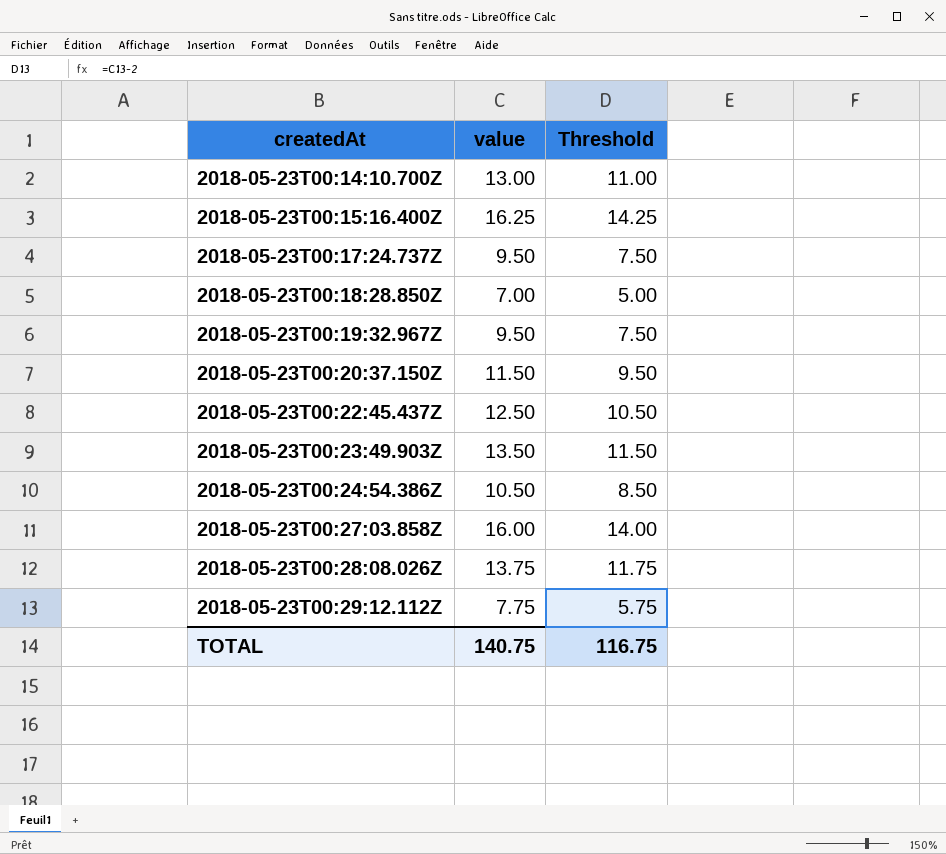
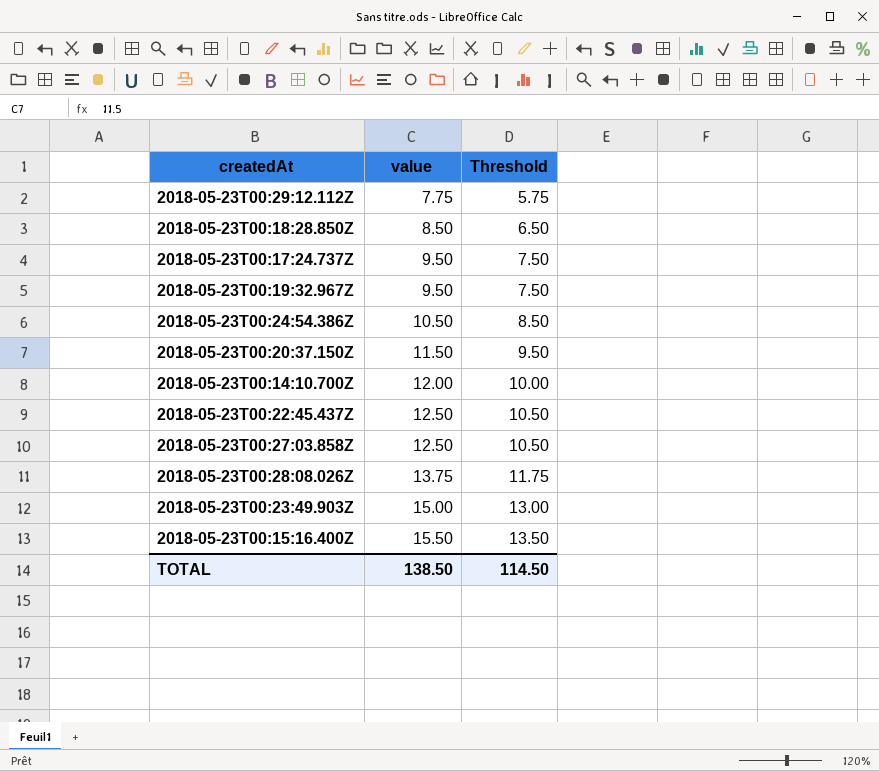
row order: createdAt ascending -> value ascending
2018-05-23T00:18:28.850Z | value: 7.00 -> 8.50
2018-05-23T00:18:28.850Z | Threshold: 5.00 -> 6.50
2018-05-23T00:14:10.700Z | value: 13.00 -> 12.00
2018-05-23T00:14:10.700Z | Threshold: 11.00 -> 10.00
2018-05-23T00:27:03.858Z | value: 16.00 -> 12.50
2018-05-23T00:27:03.858Z | Threshold: 14.00 -> 10.50
2018-05-23T00:23:49.903Z | value: 13.50 -> 15.00
2018-05-23T00:23:49.903Z | Threshold: 11.50 -> 13.00
2018-05-23T00:15:16.400Z | value: 16.25 -> 15.50
2018-05-23T00:15:16.400Z | Threshold: 14.25 -> 13.50
TOTAL | value: 140.75 -> 138.50
TOTAL | Threshold: 116.75 -> 114.50

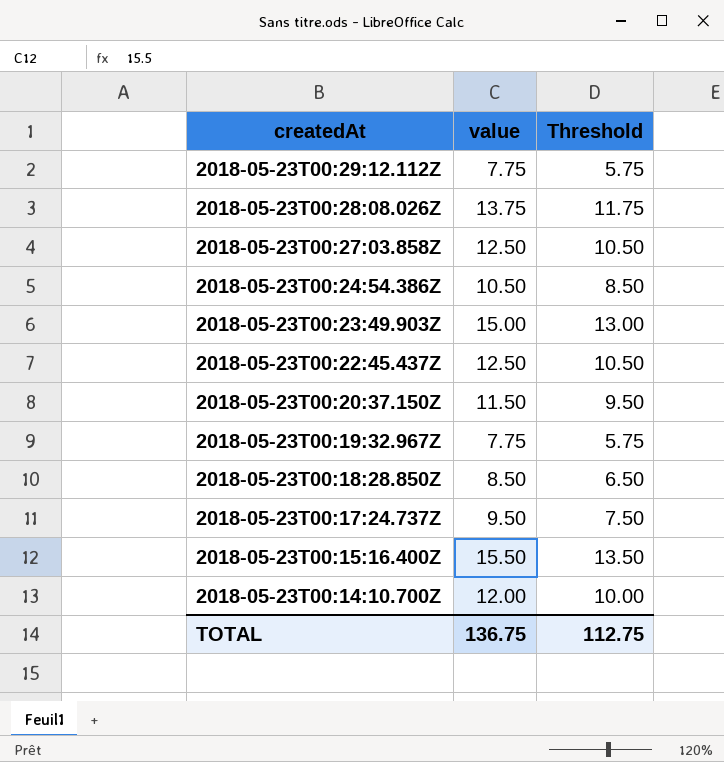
row order: value ascending -> createdAt descending
2018-05-23T00:19:32.967Z | value: 9.50 -> 7.75
2018-05-23T00:19:32.967Z | Threshold: 7.50 -> 5.75
TOTAL | value: 138.50 -> 136.75
TOTAL | Threshold: 114.50 -> 112.75

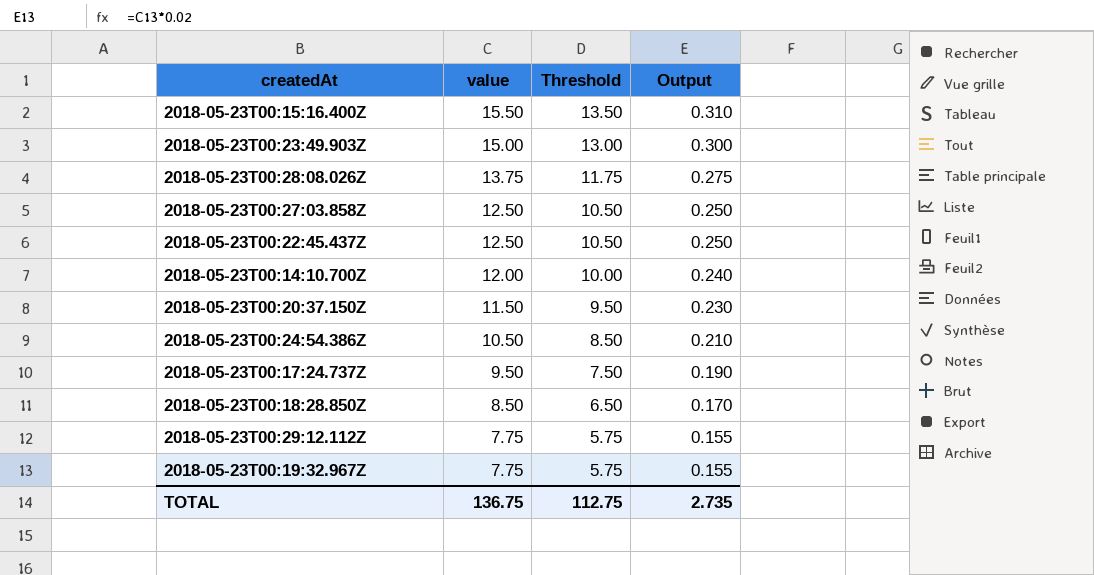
row order: createdAt descending -> value descending
column Output | formula: none -> [value] * 0.02

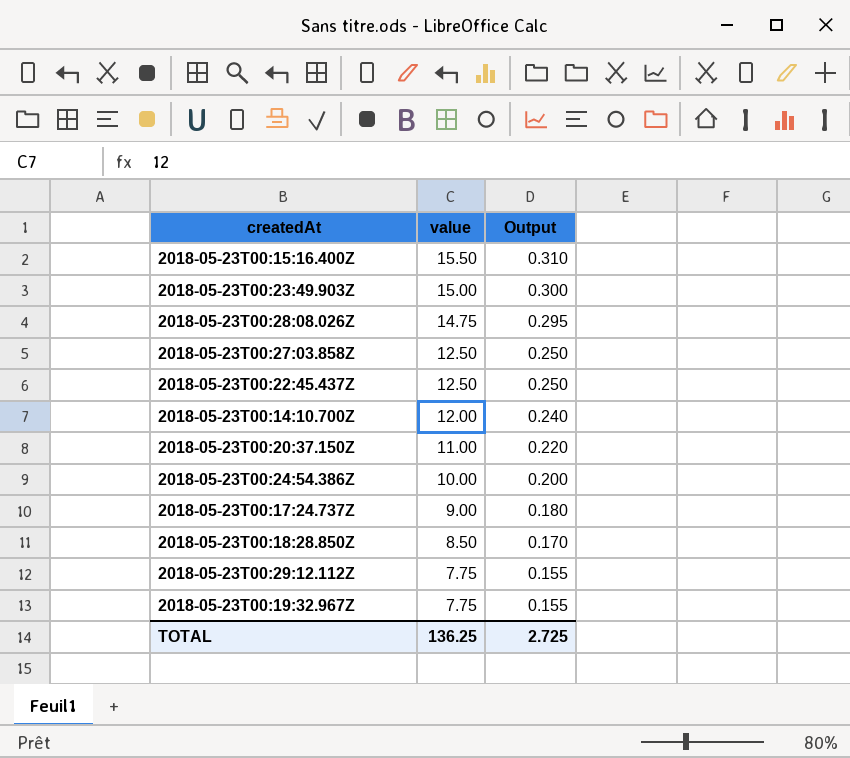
column Threshold | formula: [value] - 2 -> none
2018-05-23T00:28:08.026Z | value: 13.75 -> 14.75
2018-05-23T00:28:08.026Z | Output: 0.275 -> 0.295
2018-05-23T00:20:37.150Z | value: 11.50 -> 11.00
2018-05-23T00:20:37.150Z | Output: 0.230 -> 0.220
2018-05-23T00:24:54.386Z | value: 10.50 -> 10.00
2018-05-23T00:24:54.386Z | Output: 0.210 -> 0.200
2018-05-23T00:17:24.737Z | value: 9.50 -> 9.00
2018-05-23T00:17:24.737Z | Output: 0.190 -> 0.180
TOTAL | value: 136.75 -> 136.25
TOTAL | Output: 2.735 -> 2.725

